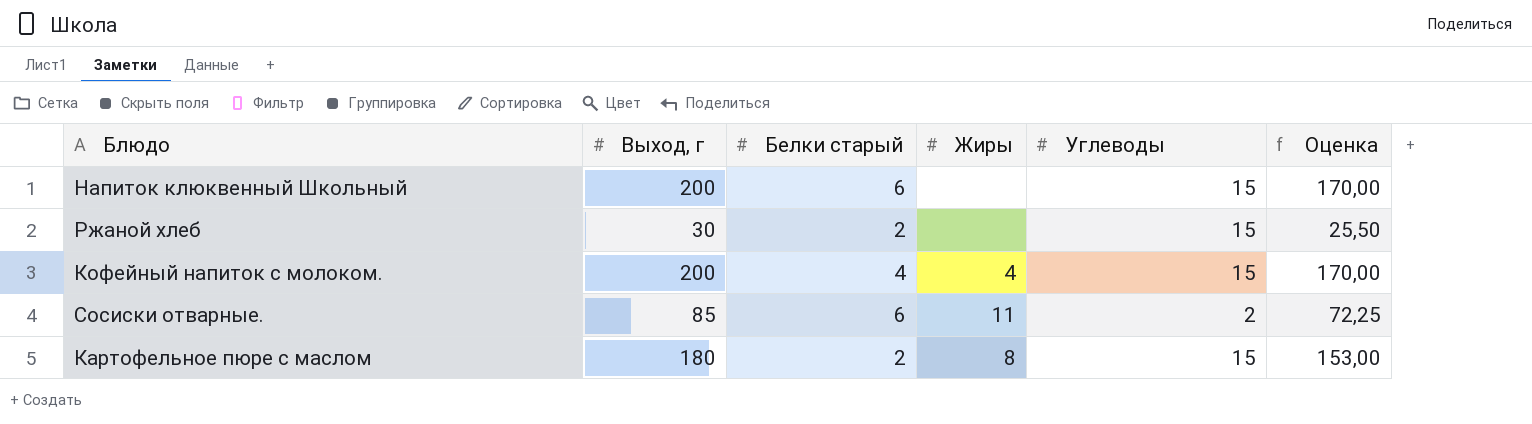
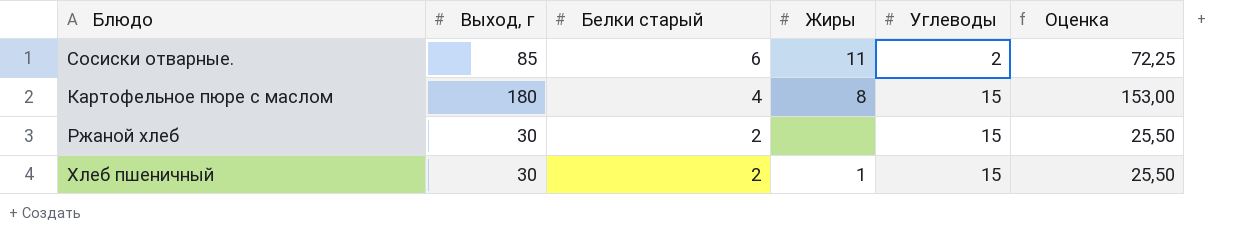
row order: none -> Белки старый descending
row Напиток клюквенный Школьный: 200 | 6 | none | 15 | 170,00 -> none
row Кофейный напиток с молоком.: 200 | 4 | 4 | 15 | 170,00 -> none
Картофельное пюре с маслом | Белки старый: 2 -> 4
row Хлеб пшеничный: none -> 30 | 2 | 1 | 15 | 25,50

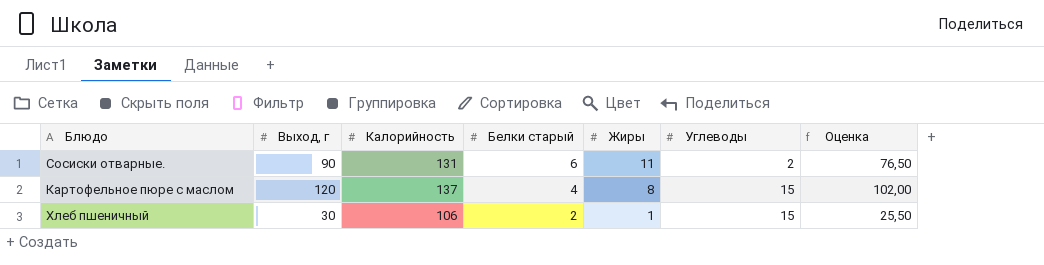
column Калорийность | position: none -> 3
row Ржаной хлеб: 30 | 2 | none | 15 | 25,50 -> none
Сосиски отварные. | Выход, г: 85 -> 90
Сосиски отварные. | Оценка: 72,25 -> 76,50
Картофельное пюре с маслом | Выход, г: 180 -> 120
Картофельное пюре с маслом | Оценка: 153,00 -> 102,00

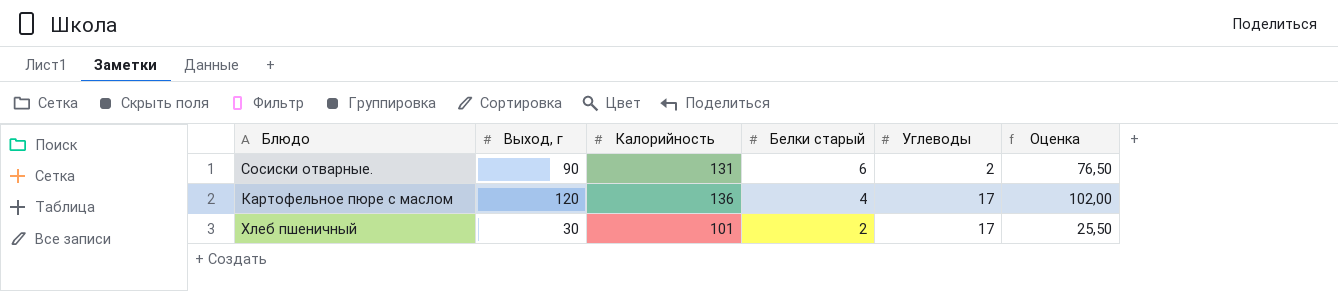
column Жиры | position: 5 -> none
Картофельное пюре с маслом | Калорийность: 137 -> 136
Картофельное пюре с маслом | Углеводы: 15 -> 17
Хлеб пшеничный | Калорийность: 106 -> 101
Хлеб пшеничный | Углеводы: 15 -> 17

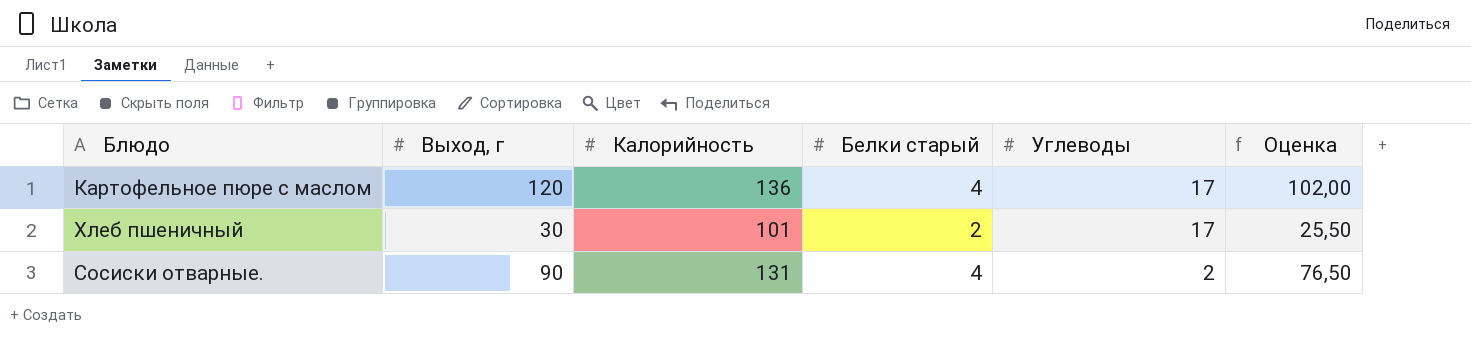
row order: Белки старый descending -> Углеводы descending
Сосиски отварные. | Белки старый: 6 -> 4

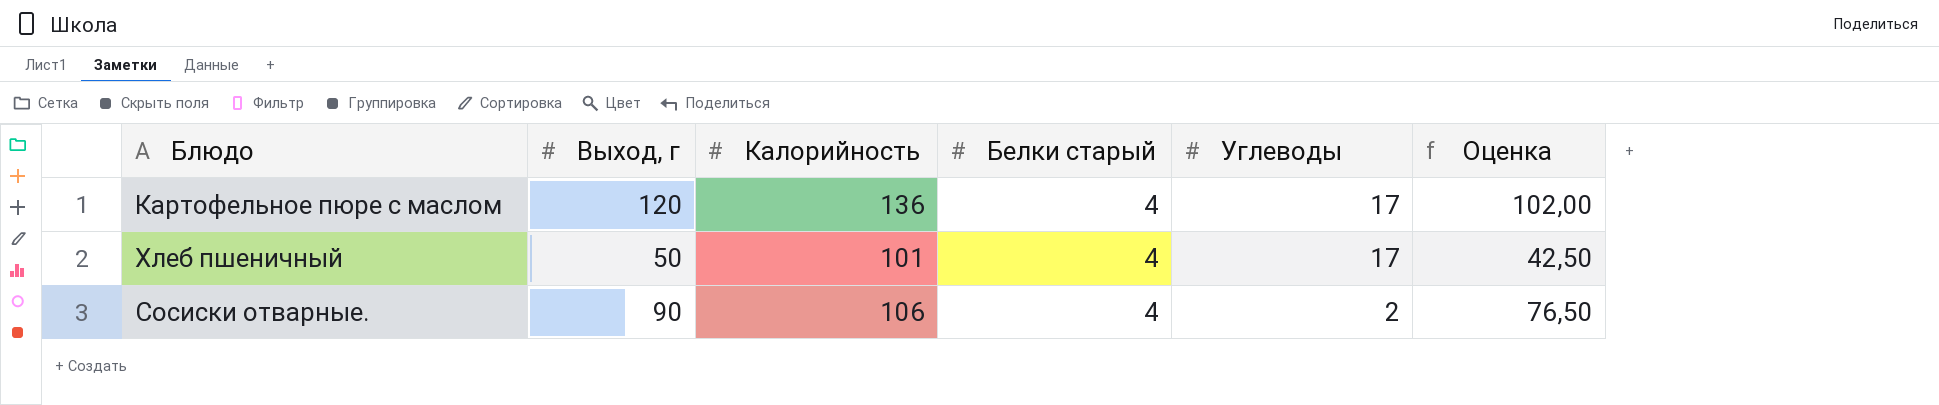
Хлеб пшеничный | Выход, г: 30 -> 50
Хлеб пшеничный | Белки старый: 2 -> 4
Хлеб пшеничный | Оценка: 25,50 -> 42,50
Сосиски отварные. | Калорийность: 131 -> 106

